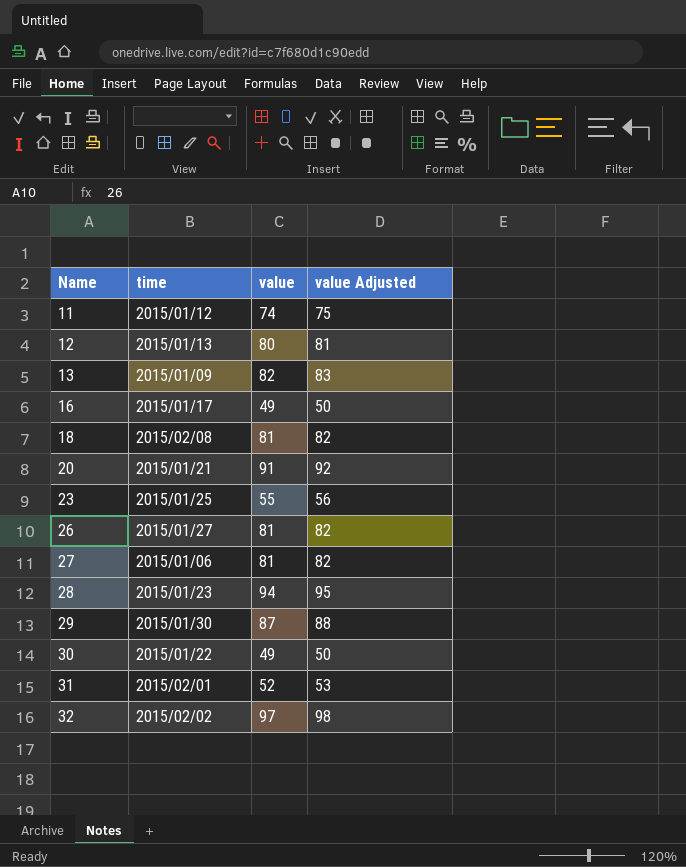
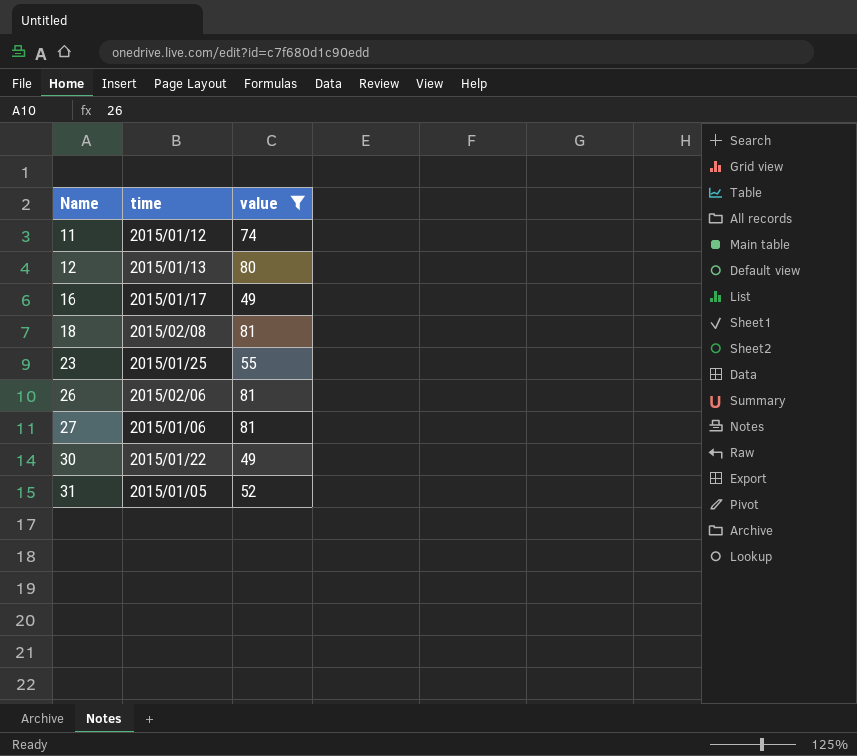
filter: none -> value <= 81
column value Adjusted | formula: [value] + 1 -> none
26 | time: 2015/01/27 -> 2015/02/06
31 | time: 2015/02/01 -> 2015/01/05

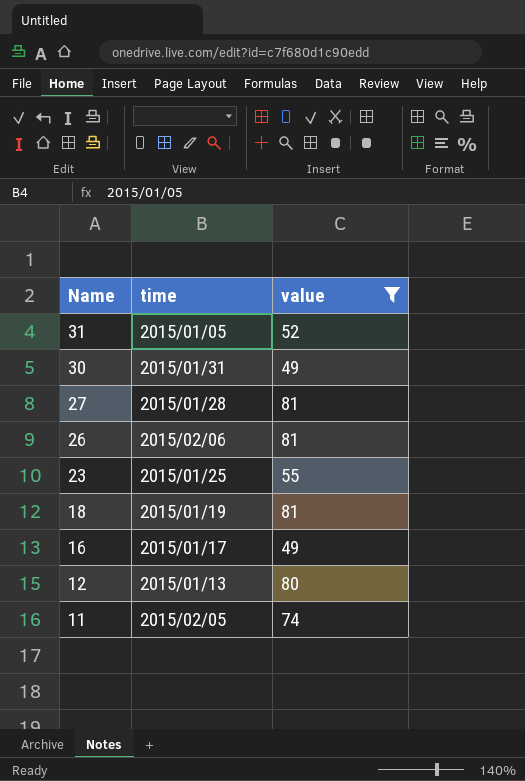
row order: Name ascending -> Name descending
30 | time: 2015/01/22 -> 2015/01/31
27 | time: 2015/01/06 -> 2015/01/28
18 | time: 2015/02/08 -> 2015/01/19
11 | time: 2015/01/12 -> 2015/02/05

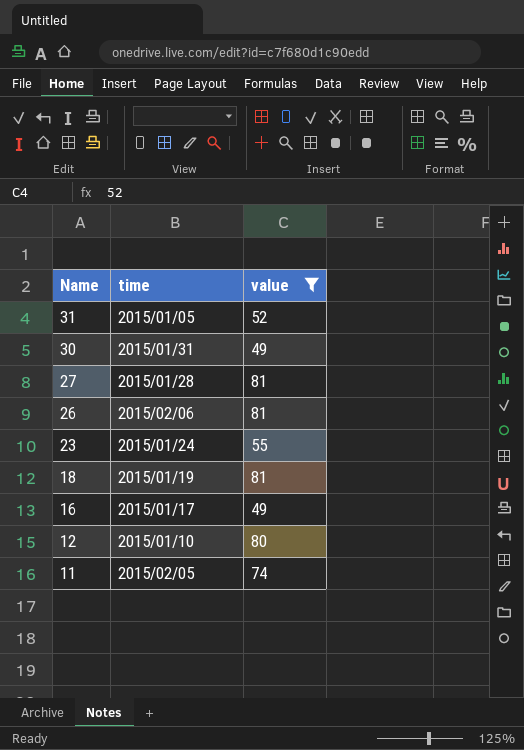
23 | time: 2015/01/25 -> 2015/01/24
12 | time: 2015/01/13 -> 2015/01/10

